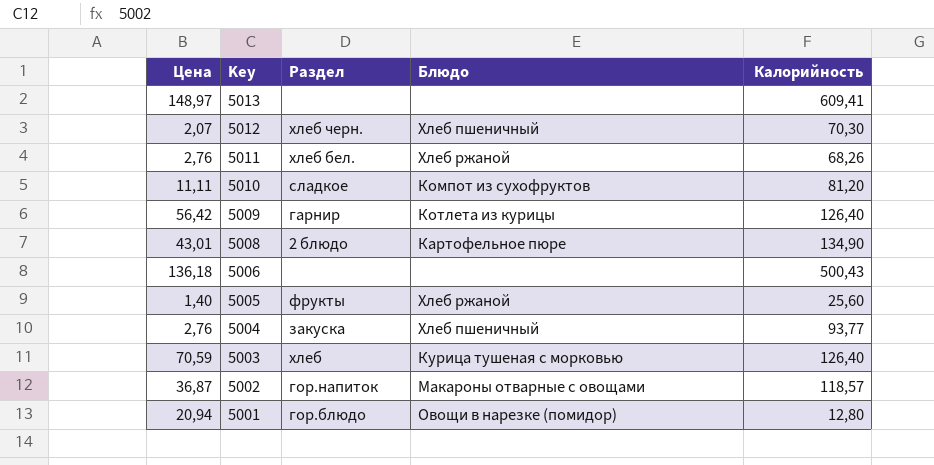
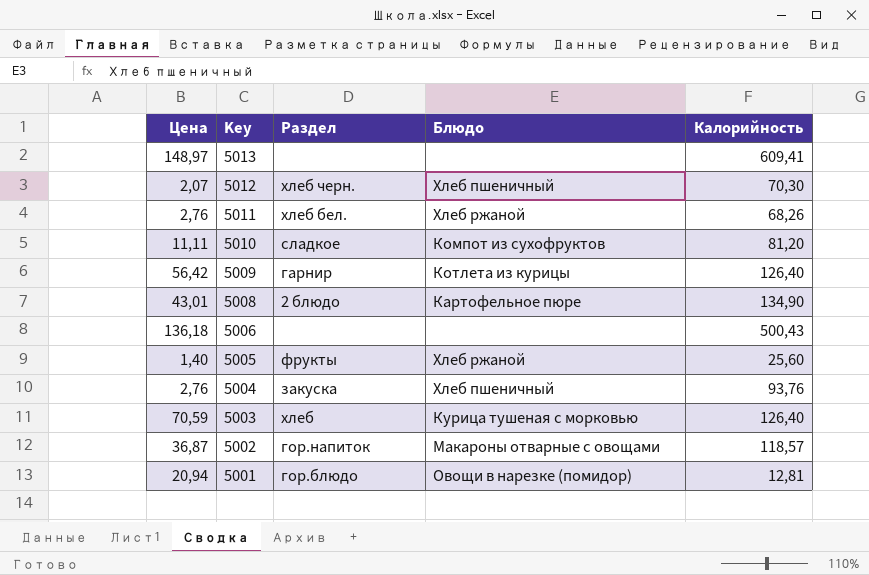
5004 | Калорийность: 93,77 -> 93,76
5001 | Калорийность: 12,80 -> 12,81

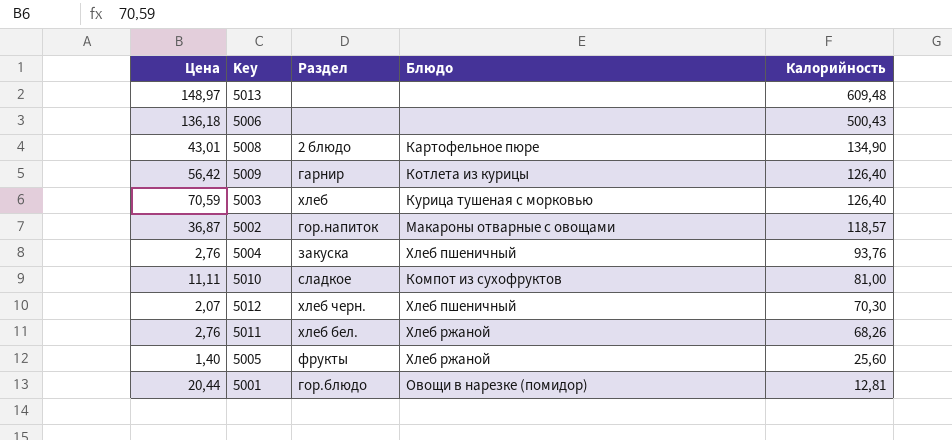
row order: Key descending -> Калорийность descending
5013 | Калорийность: 609,41 -> 609,48
5010 | Калорийность: 81,20 -> 81,00
5001 | Цена: 20,94 -> 20,44

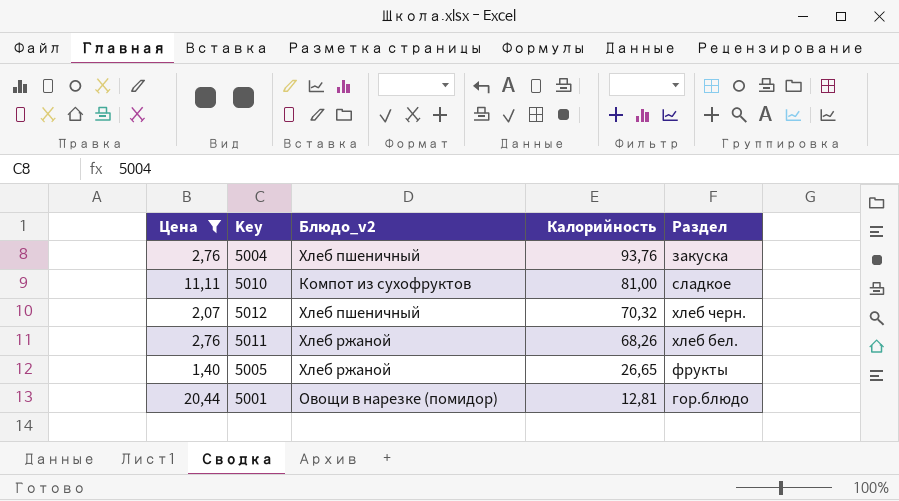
filter: none -> Цена <= 20,44
column name: Блюдо -> Блюдо_v2
column Раздел | position: 3 -> 5
5012 | Калорийность: 70,30 -> 70,32
5005 | Калорийность: 25,60 -> 26,65

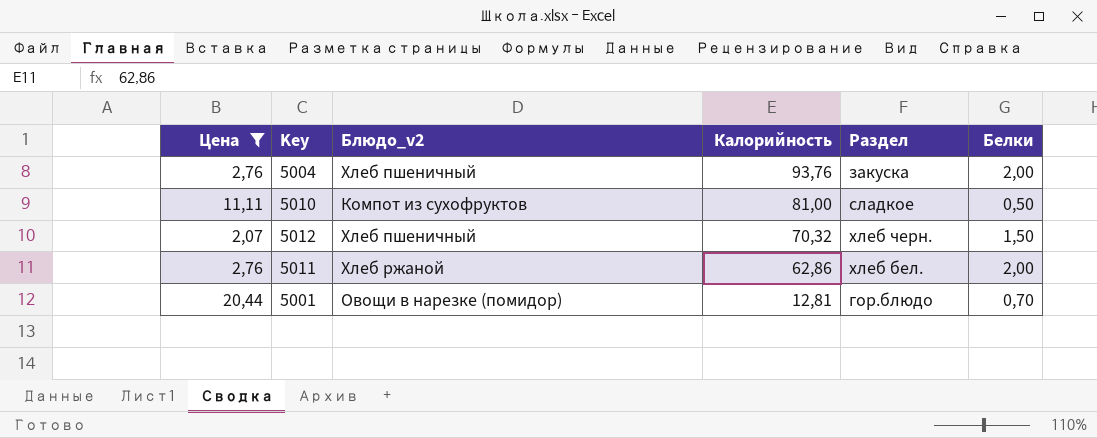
column Белки | position: none -> 6
row 5005: 1,40 | Хлеб ржаной | 26,65 | фрукты -> none
5011 | Калорийность: 68,26 -> 62,86

